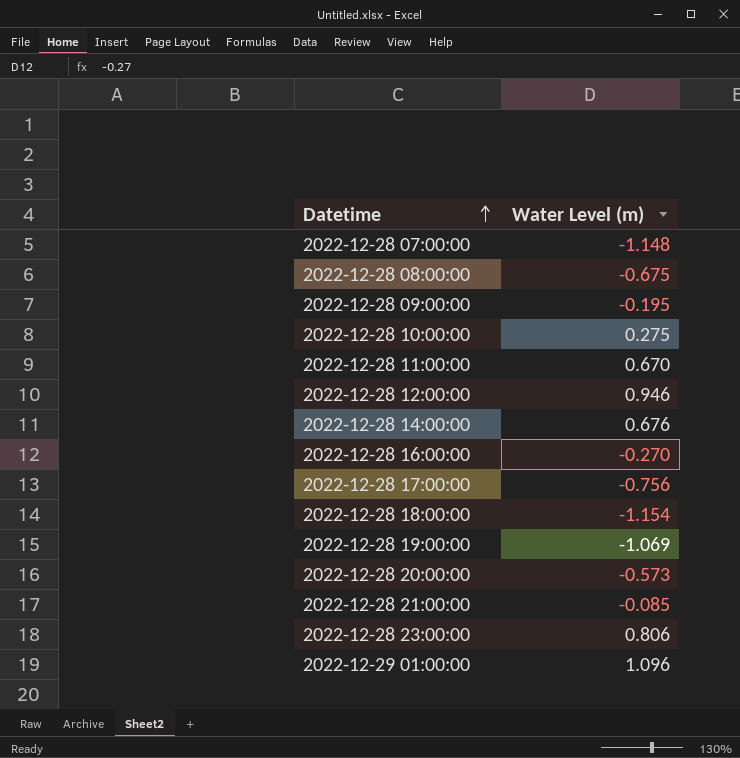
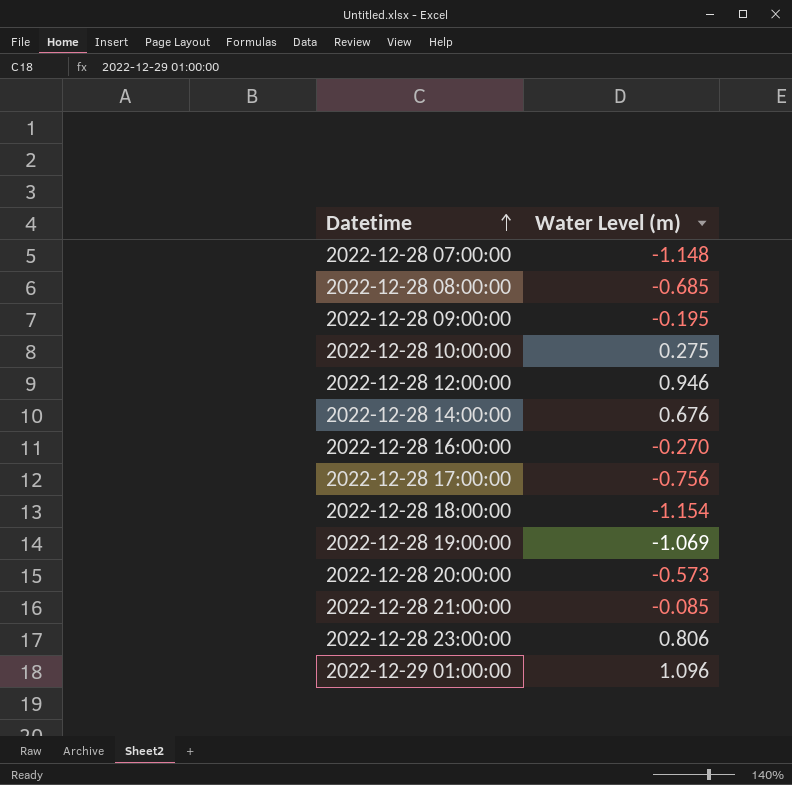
row 2022-12-28 11:00:00: 0.670 -> none
2022-12-28 08:00:00 | Water Level (m): -0.675 -> -0.685

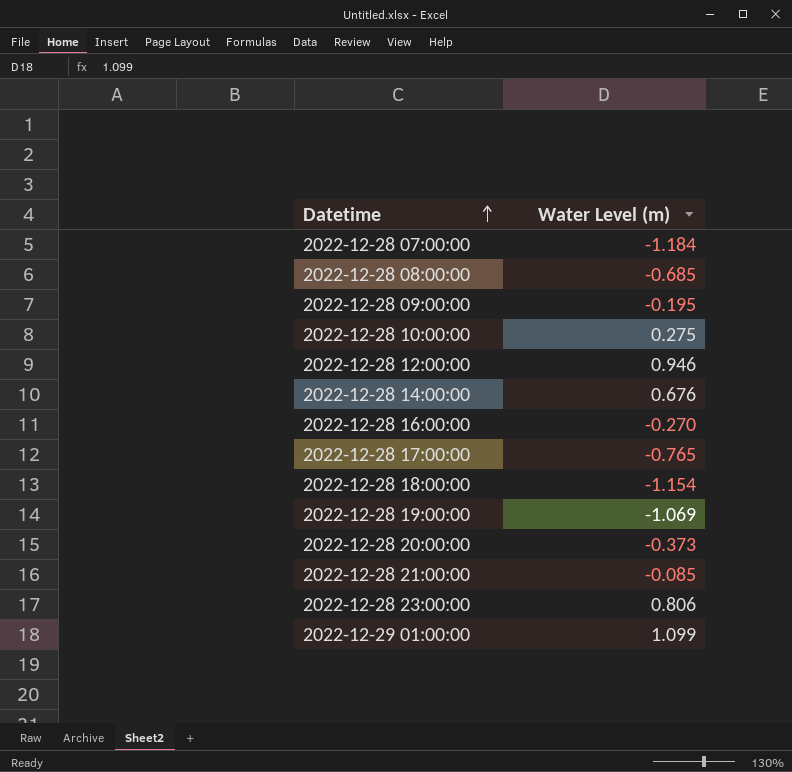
2022-12-28 07:00:00 | Water Level (m): -1.148 -> -1.184
2022-12-28 17:00:00 | Water Level (m): -0.756 -> -0.765
2022-12-28 20:00:00 | Water Level (m): -0.573 -> -0.373
2022-12-29 01:00:00 | Water Level (m): 1.096 -> 1.099

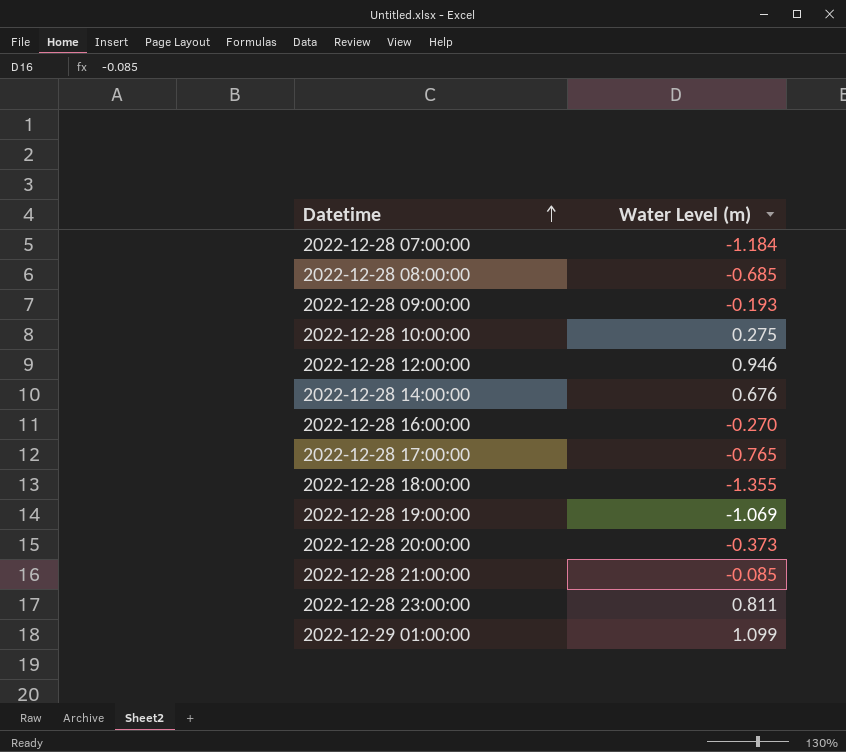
2022-12-28 09:00:00 | Water Level (m): -0.195 -> -0.193
2022-12-28 18:00:00 | Water Level (m): -1.154 -> -1.355
2022-12-28 23:00:00 | Water Level (m): 0.806 -> 0.811

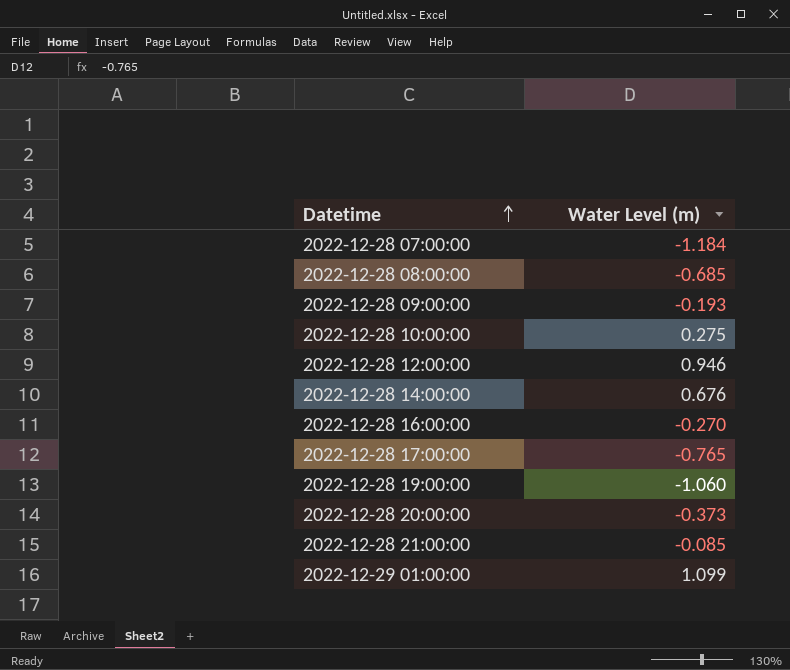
row 2022-12-28 18:00:00: -1.355 -> none
row 2022-12-28 23:00:00: 0.811 -> none
2022-12-28 19:00:00 | Water Level (m): -1.069 -> -1.060

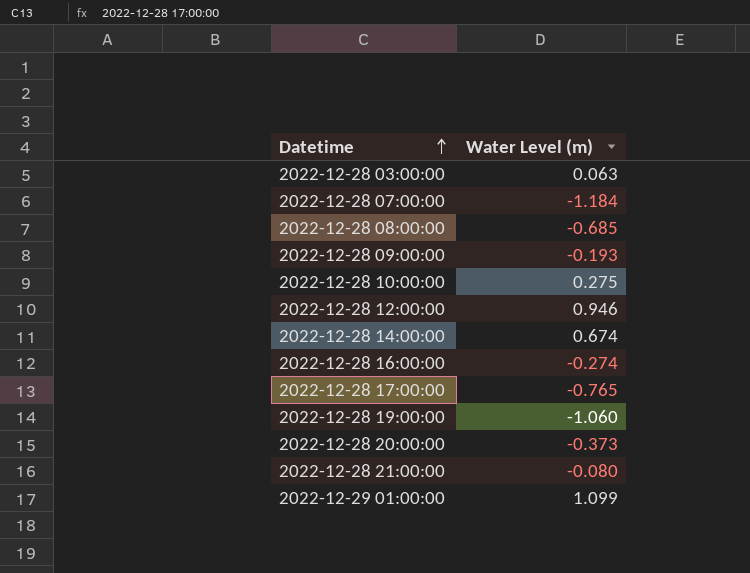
row 2022-12-28 03:00:00: none -> 0.063
2022-12-28 14:00:00 | Water Level (m): 0.676 -> 0.674
2022-12-28 16:00:00 | Water Level (m): -0.270 -> -0.274
2022-12-28 21:00:00 | Water Level (m): -0.085 -> -0.080

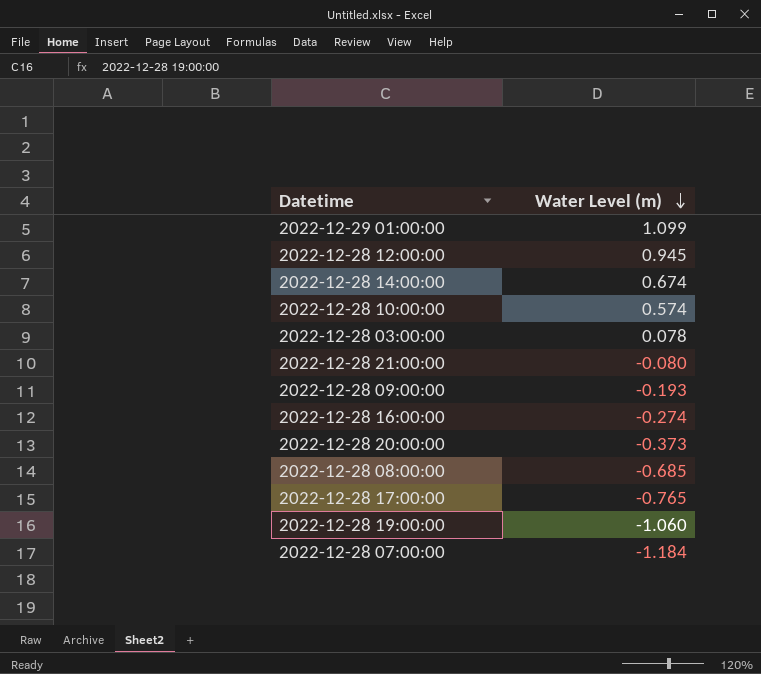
row order: Datetime ascending -> Water Level (m) descending
2022-12-28 12:00:00 | Water Level (m): 0.946 -> 0.945
2022-12-28 10:00:00 | Water Level (m): 0.275 -> 0.574
2022-12-28 03:00:00 | Water Level (m): 0.063 -> 0.078

